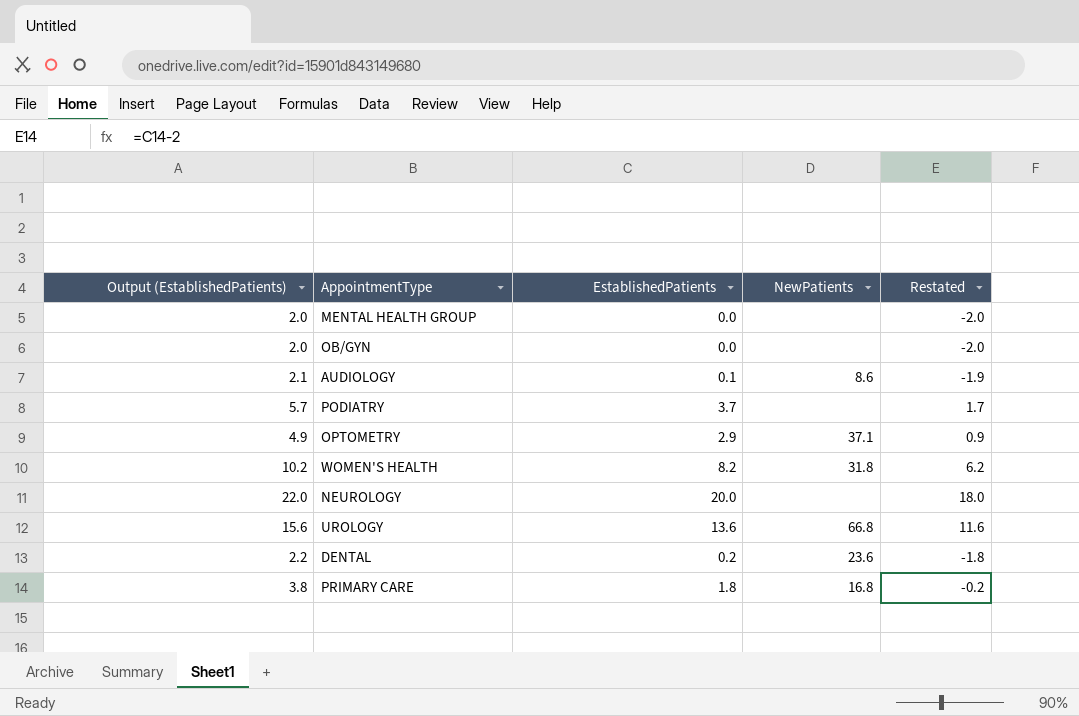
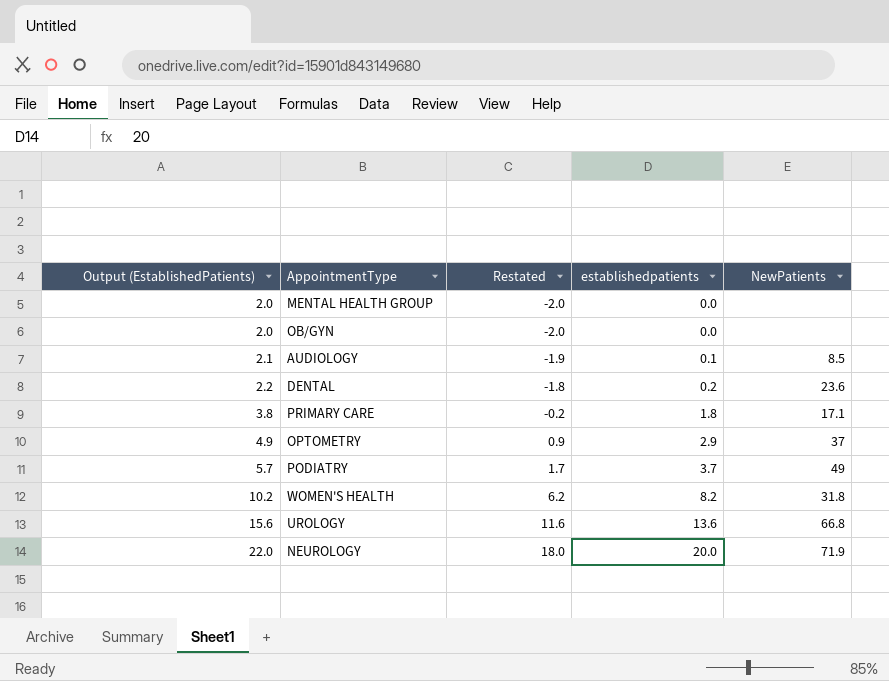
row order: none -> Output (EstablishedPatients) ascending
column Restated | position: 5 -> 3
column name: EstablishedPatients -> establishedpatients
AUDIOLOGY | NewPatients: 8.6 -> 8.5
PRIMARY CARE | NewPatients: 16.8 -> 17.1
OPTOMETRY | NewPatients: 37.1 -> 37
PODIATRY | NewPatients: none -> 49
NEUROLOGY | NewPatients: none -> 71.9

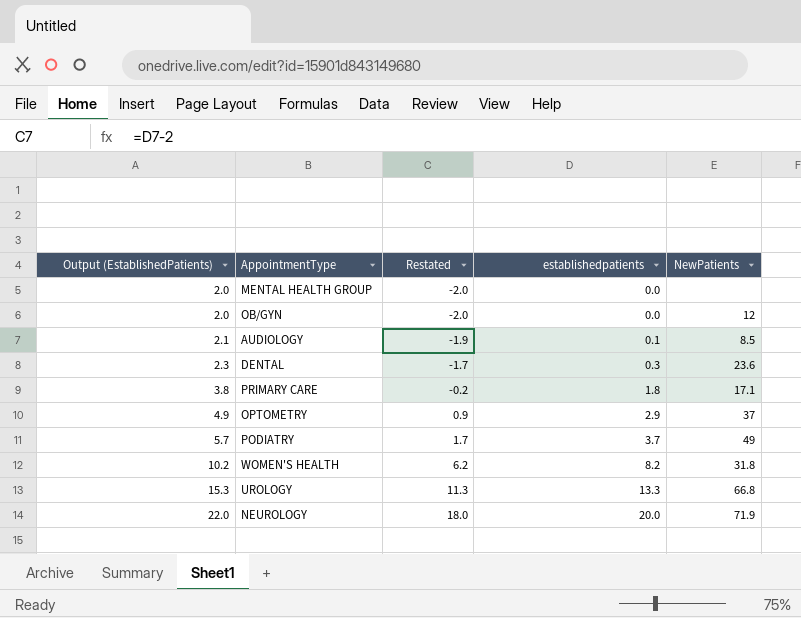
OB/GYN | NewPatients: none -> 12
DENTAL | Output (EstablishedPatients): 2.2 -> 2.3
DENTAL | Restated: -1.8 -> -1.7
DENTAL | establishedpatients: 0.2 -> 0.3
UROLOGY | Output (EstablishedPatients): 15.6 -> 15.3
UROLOGY | Restated: 11.6 -> 11.3
UROLOGY | establishedpatients: 13.6 -> 13.3

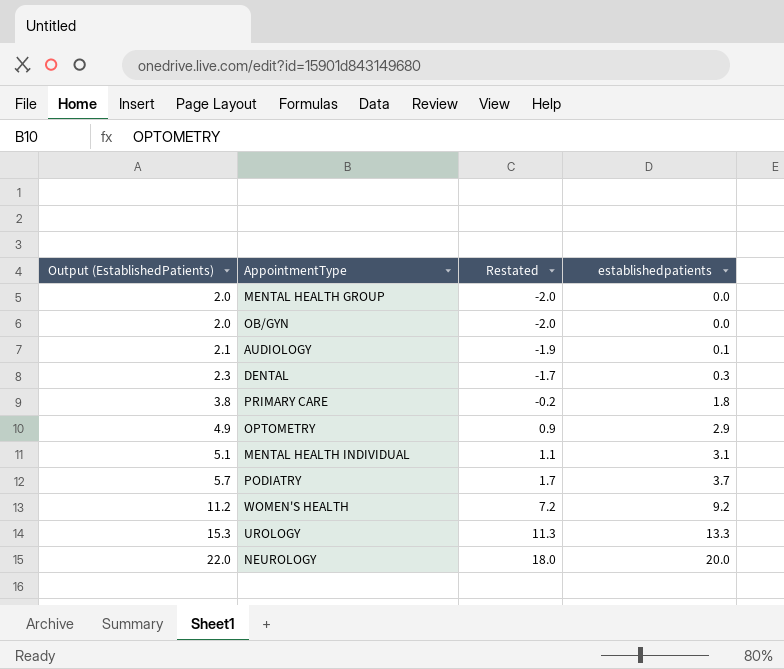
column NewPatients | position: 5 -> none
row MENTAL HEALTH INDIVIDUAL: none -> 5.1 | 1.1 | 3.1
WOMEN'S HEALTH | Output (EstablishedPatients): 10.2 -> 11.2
WOMEN'S HEALTH | Restated: 6.2 -> 7.2
WOMEN'S HEALTH | establishedpatients: 8.2 -> 9.2

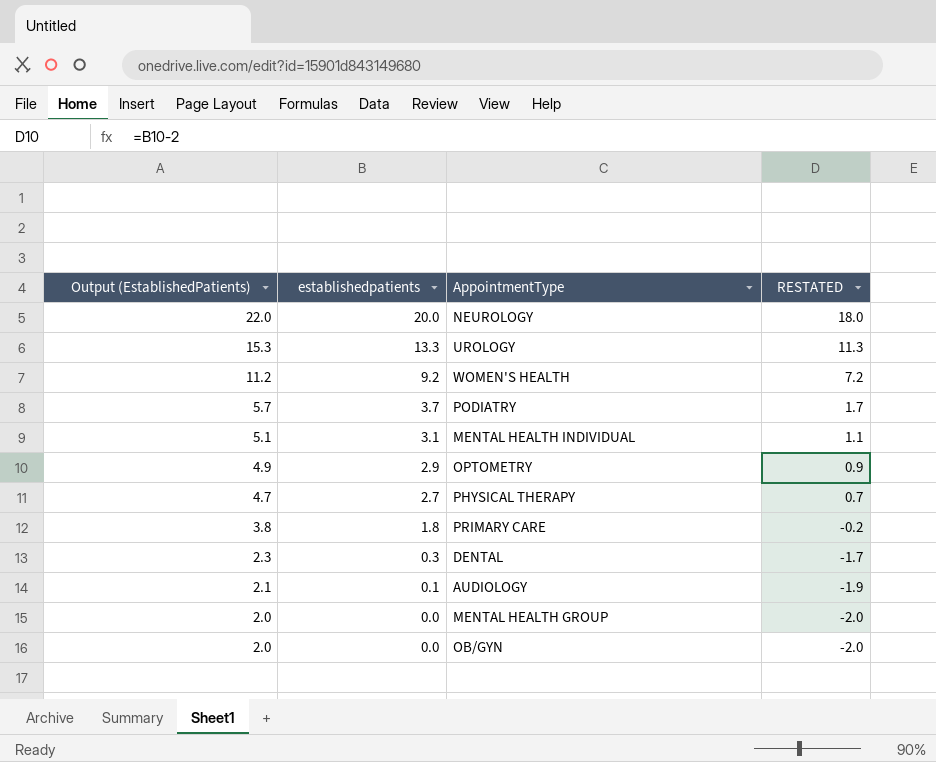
row order: Output (EstablishedPatients) ascending -> Output (EstablishedPatients) descending
column establishedpatients | position: 4 -> 2
column name: Restated -> RESTATED
row PHYSICAL THERAPY: none -> 4.7 | 2.7 | 0.7

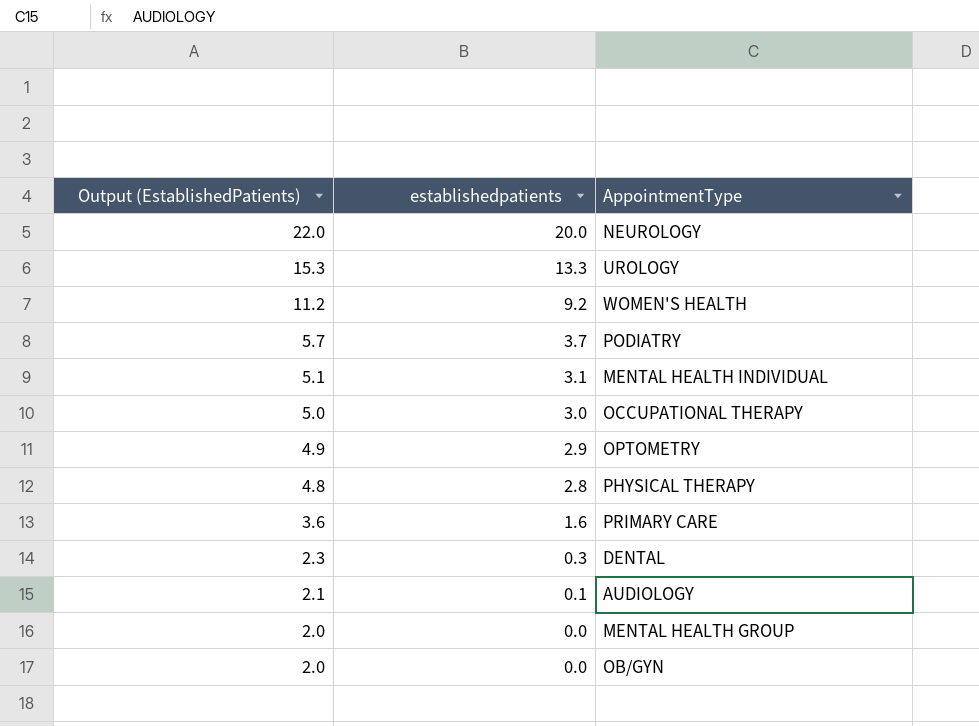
column RESTATED | formula: [establishedpatients] - 2 -> none
row OCCUPATIONAL THERAPY: none -> 5.0 | 3.0
PHYSICAL THERAPY | Output (EstablishedPatients): 4.7 -> 4.8
PHYSICAL THERAPY | establishedpatients: 2.7 -> 2.8
PRIMARY CARE | Output (EstablishedPatients): 3.8 -> 3.6
PRIMARY CARE | establishedpatients: 1.8 -> 1.6

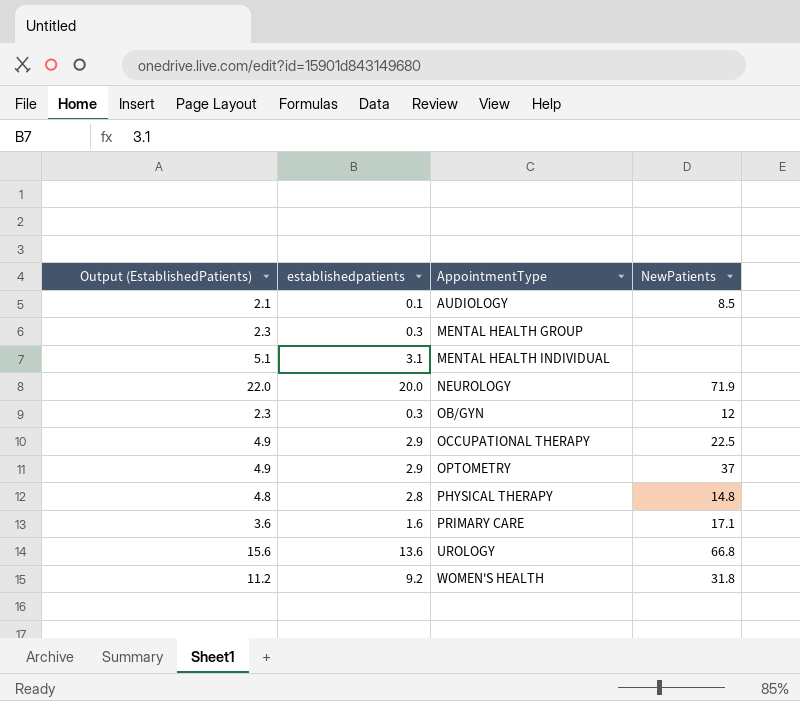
row order: Output (EstablishedPatients) descending -> AppointmentType ascending
column NewPatients | position: none -> 4
row PODIATRY: 5.7 | 3.7 -> none
row DENTAL: 2.3 | 0.3 -> none
MENTAL HEALTH GROUP | Output (EstablishedPatients): 2.0 -> 2.3
MENTAL HEALTH GROUP | establishedpatients: 0.0 -> 0.3
OB/GYN | Output (EstablishedPatients): 2.0 -> 2.3
OB/GYN | establishedpatients: 0.0 -> 0.3
OCCUPATIONAL THERAPY | Output (EstablishedPatients): 5.0 -> 4.9
OCCUPATIONAL THERAPY | establishedpatients: 3.0 -> 2.9
UROLOGY | Output (EstablishedPatients): 15.3 -> 15.6
UROLOGY | establishedpatients: 13.3 -> 13.6

